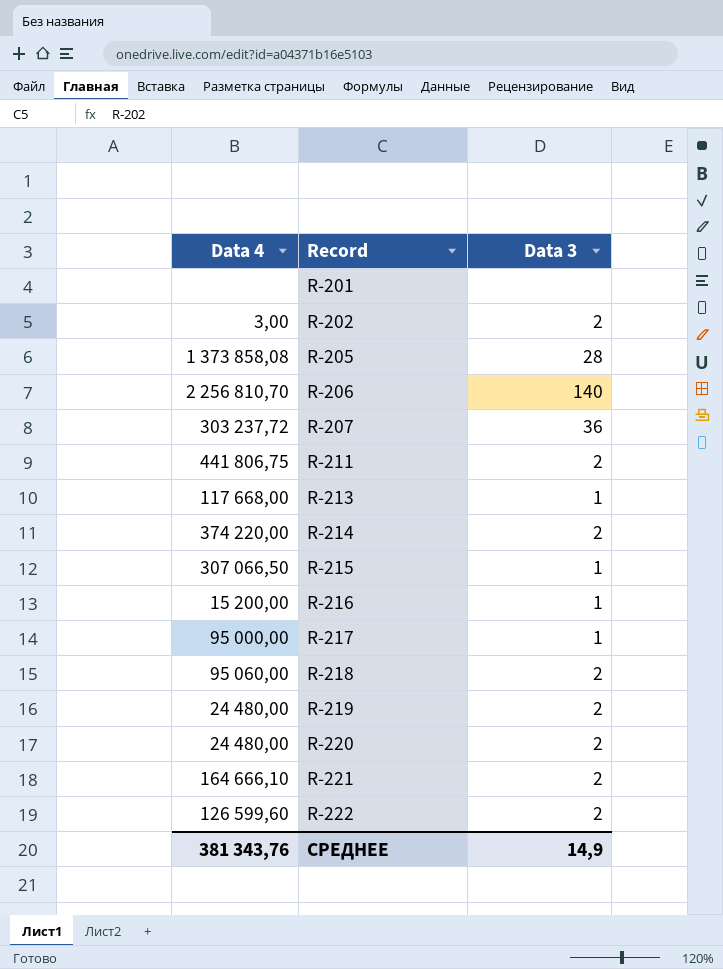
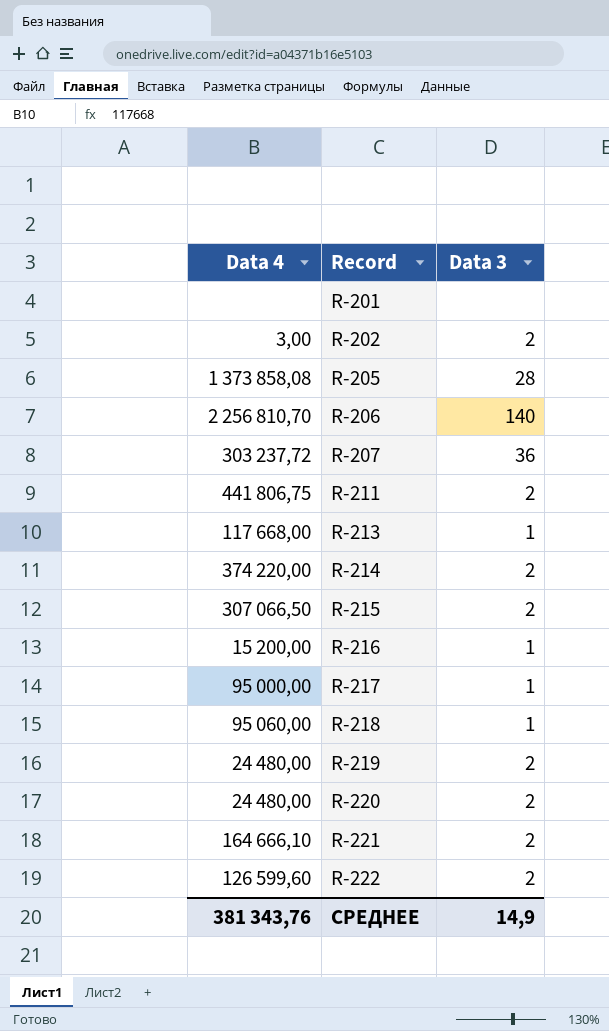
R-215 | Data 3: 1 -> 2
R-218 | Data 3: 2 -> 1

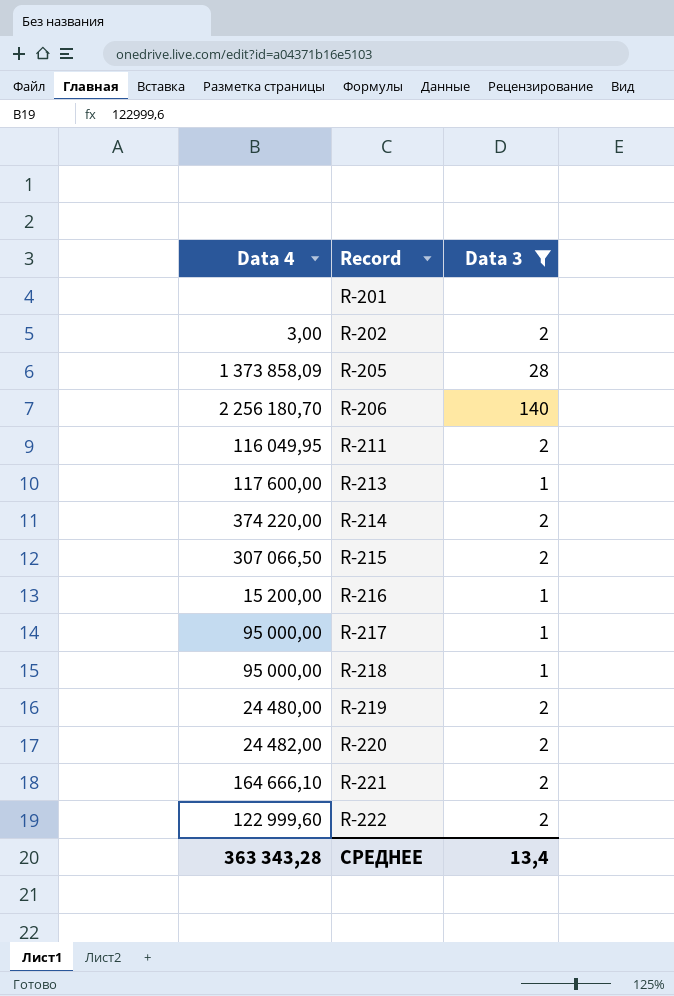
filter: none -> Data 3 != 36
R-205 | Data 4: 1 373 858,08 -> 1 373 858,09
R-206 | Data 4: 2 256 810,70 -> 2 256 180,70
R-211 | Data 4: 441 806,75 -> 116 049,95
R-213 | Data 4: 117 668,00 -> 117 600,00
R-218 | Data 4: 95 060,00 -> 95 000,00
R-220 | Data 4: 24 480,00 -> 24 482,00
R-222 | Data 4: 126 599,60 -> 122 999,60
СРЕДНЕЕ | Data 4: 381 343,76 -> 363 343,28
СРЕДНЕЕ | Data 3: 14,9 -> 13,4

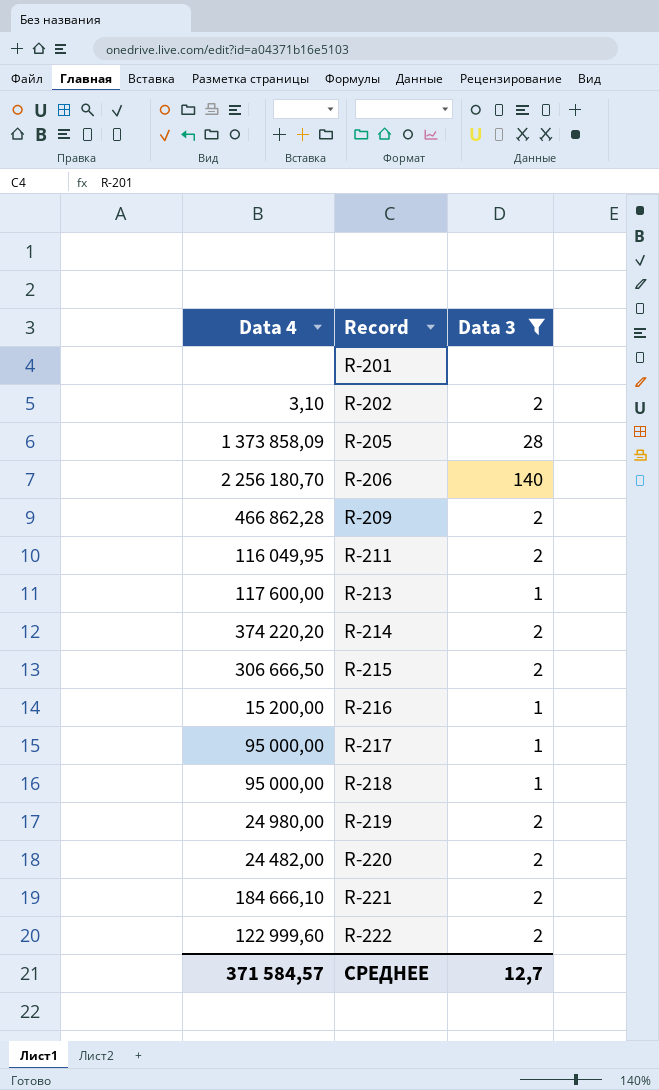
R-202 | Data 4: 3,00 -> 3,10
row R-209: none -> 466 862,28 | 2
R-214 | Data 4: 374 220,00 -> 374 220,20
R-215 | Data 4: 307 066,50 -> 306 666,50
R-219 | Data 4: 24 480,00 -> 24 980,00
R-221 | Data 4: 164 666,10 -> 184 666,10
СРЕДНЕЕ | Data 4: 363 343,28 -> 371 584,57
СРЕДНЕЕ | Data 3: 13,4 -> 12,7

